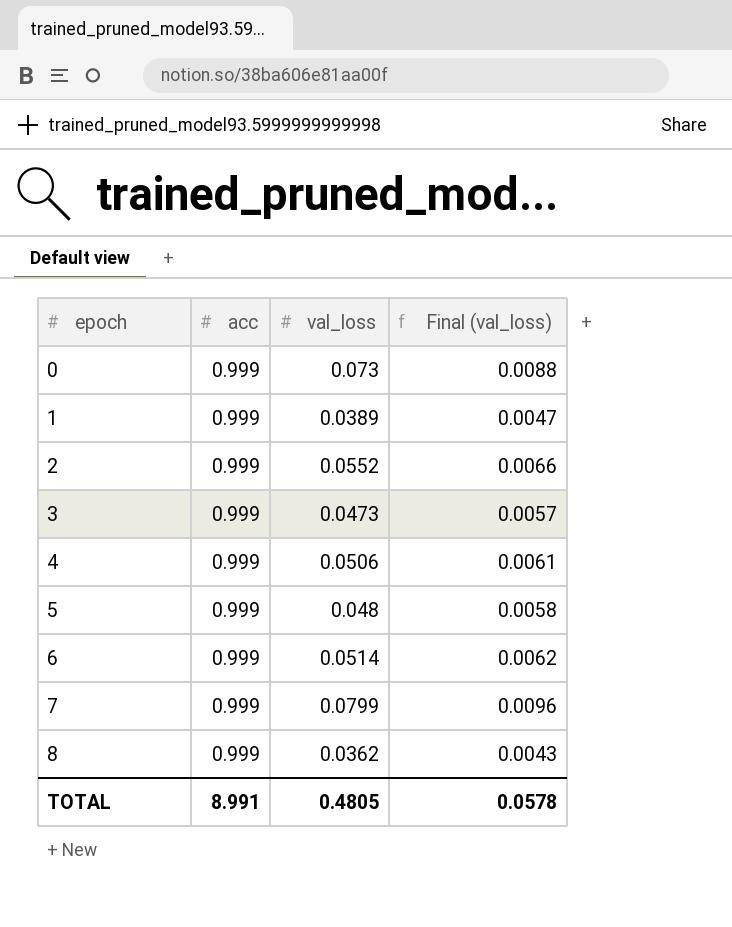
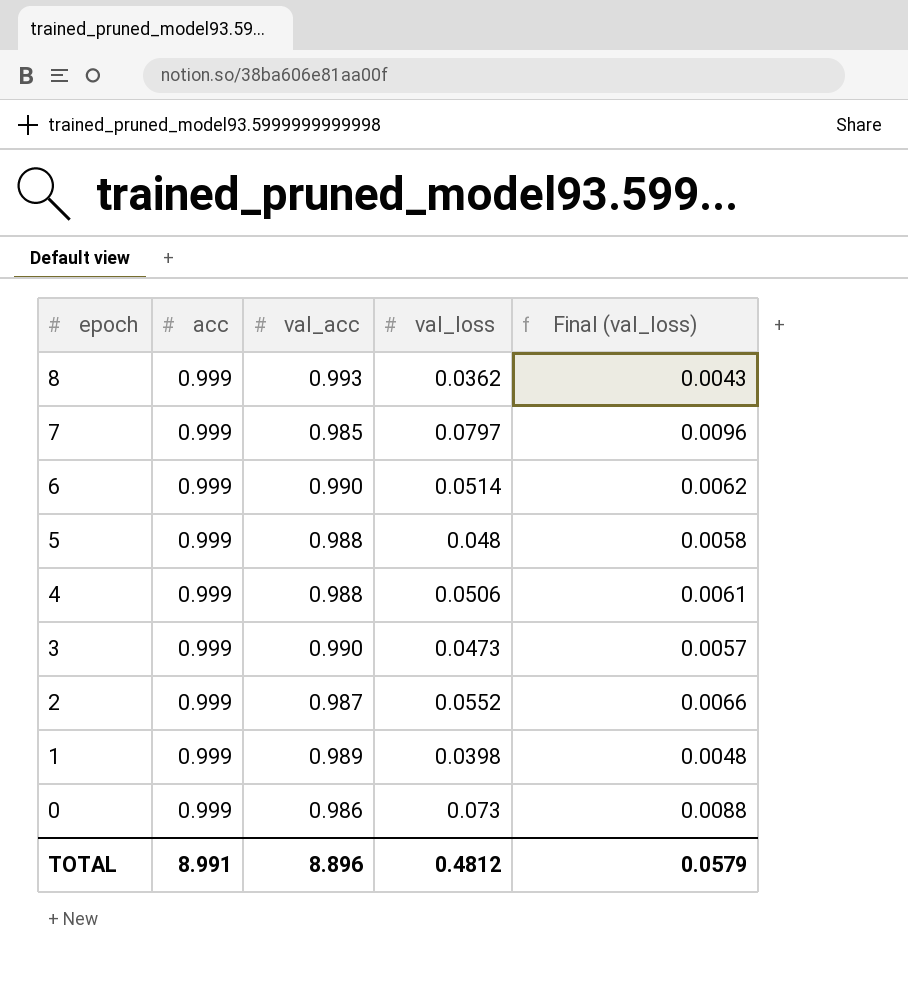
row order: epoch ascending -> epoch descending
column val_acc | position: none -> 3
7 | val_loss: 0.0799 -> 0.0797
1 | val_loss: 0.0389 -> 0.0398
1 | Final (val_loss): 0.0047 -> 0.0048
TOTAL | val_loss: 0.4805 -> 0.4812
TOTAL | Final (val_loss): 0.0578 -> 0.0579

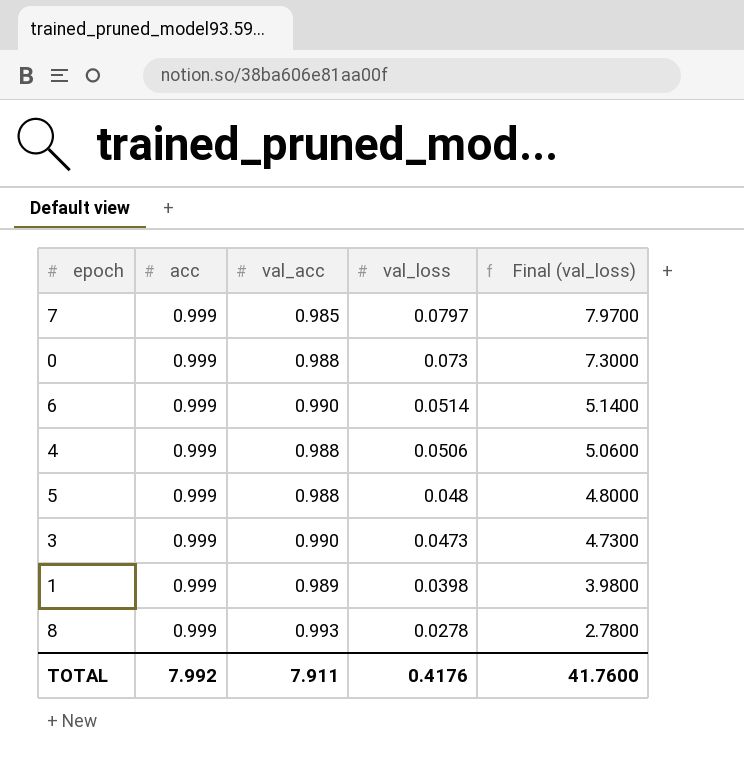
row order: epoch descending -> val_loss descending
column Final (val_loss) | formula: [val_loss] * 0.12 -> [val_loss] * 100
row 2: 0.999 | 0.987 | 0.0552 | 0.0066 -> none
0 | val_acc: 0.986 -> 0.988
8 | val_loss: 0.0362 -> 0.0278
TOTAL | acc: 8.991 -> 7.992
TOTAL | val_acc: 8.896 -> 7.911
TOTAL | val_loss: 0.4812 -> 0.4176
TOTAL | Final (val_loss): 0.0579 -> 41.7600

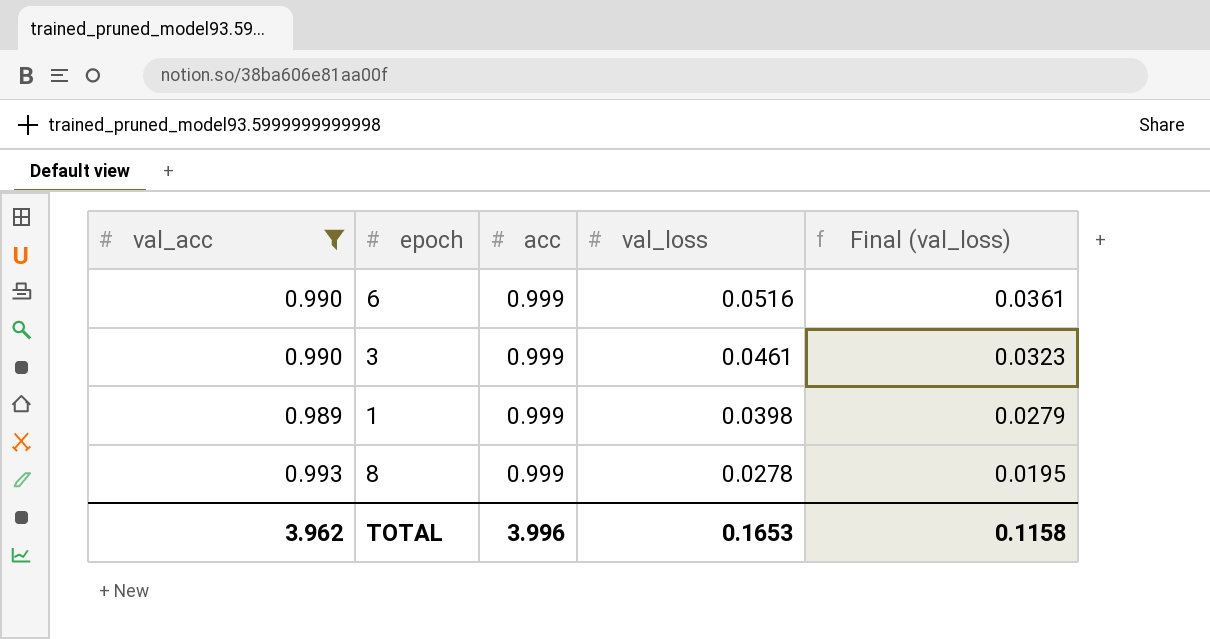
filter: none -> val_acc >= 0.989
column val_acc | position: 3 -> 1
column Final (val_loss) | formula: [val_loss] * 100 -> [val_loss] * 0.7
6 | val_loss: 0.0514 -> 0.0516
3 | val_loss: 0.0473 -> 0.0461
TOTAL | val_acc: 7.911 -> 3.962
TOTAL | acc: 7.992 -> 3.996
TOTAL | val_loss: 0.4176 -> 0.1653
TOTAL | Final (val_loss): 41.7600 -> 0.1158

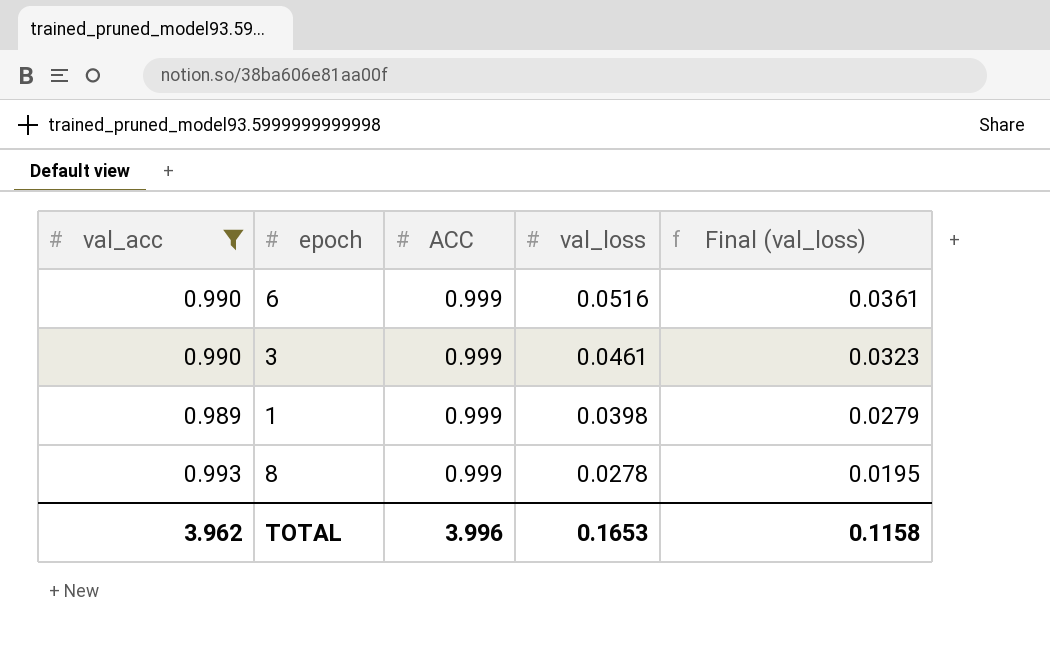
column name: acc -> ACC

